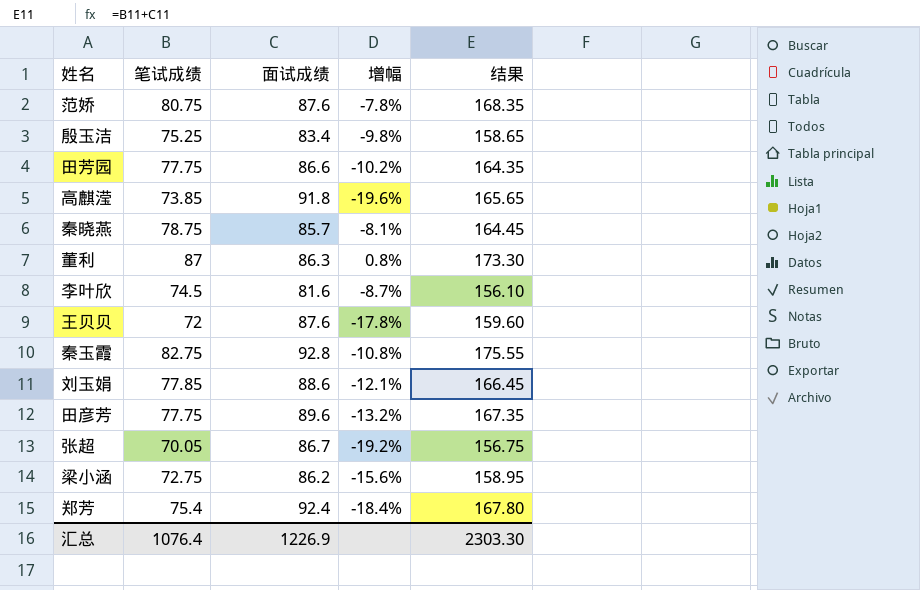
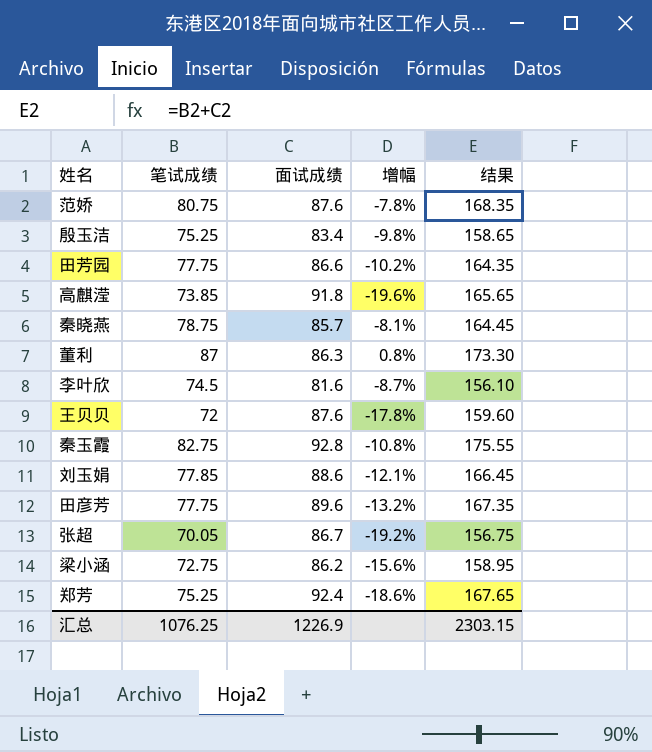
郑芳 | 笔试成绩: 75.4 -> 75.25
郑芳 | 增幅: -18.4% -> -18.6%
郑芳 | 结果: 167.80 -> 167.65
汇总 | 笔试成绩: 1076.4 -> 1076.25
汇总 | 结果: 2303.30 -> 2303.15

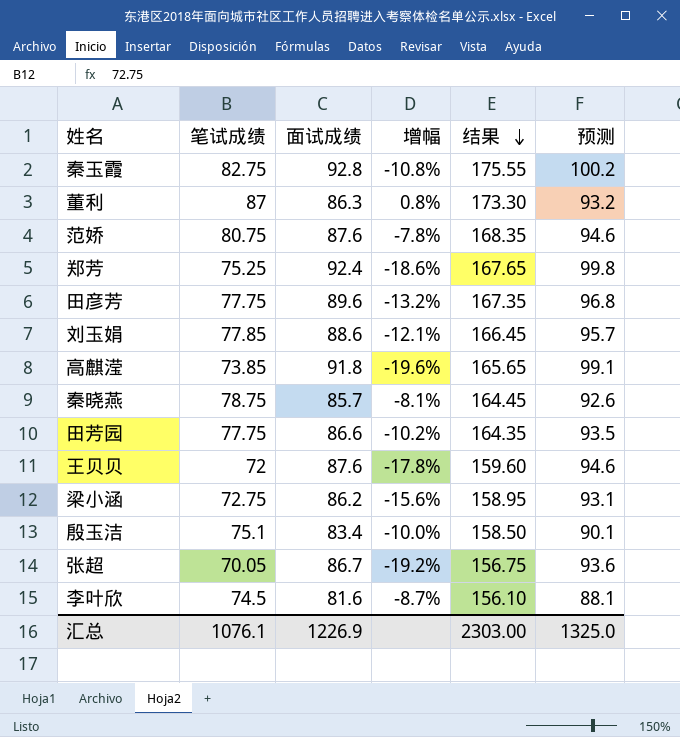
row order: none -> 结果 descending
column 预测 | formula: none -> [面试成绩] * 1.08
殷玉洁 | 笔试成绩: 75.25 -> 75.1
殷玉洁 | 增幅: -9.8% -> -10.0%
殷玉洁 | 结果: 158.65 -> 158.50
汇总 | 笔试成绩: 1076.25 -> 1076.1
汇总 | 结果: 2303.15 -> 2303.00

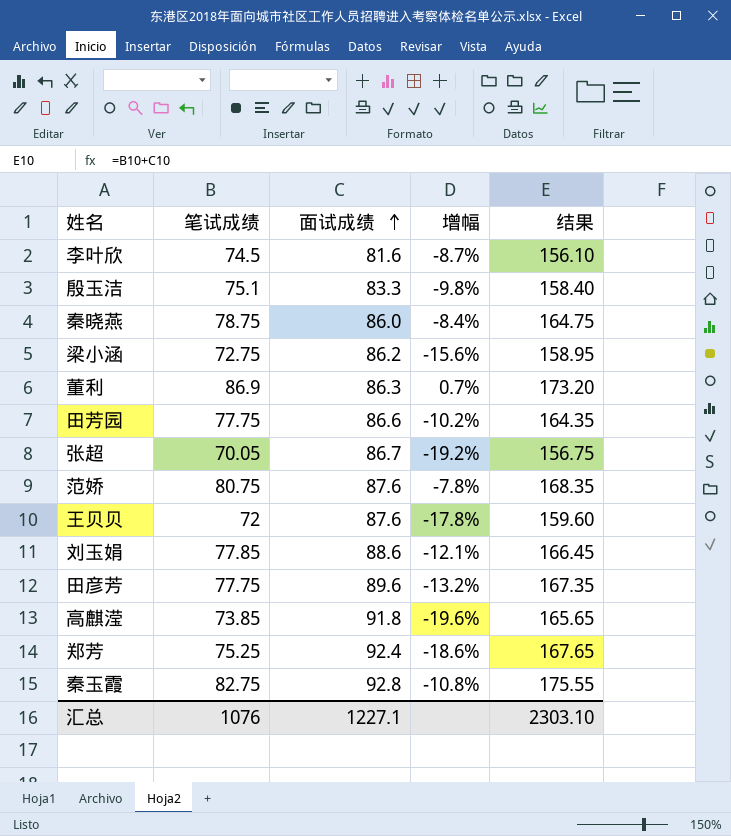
row order: 结果 descending -> 面试成绩 ascending
column 预测 | formula: [面试成绩] * 1.08 -> none
殷玉洁 | 面试成绩: 83.4 -> 83.3
殷玉洁 | 增幅: -10.0% -> -9.8%
殷玉洁 | 结果: 158.50 -> 158.40
秦晓燕 | 面试成绩: 85.7 -> 86.0
秦晓燕 | 增幅: -8.1% -> -8.4%
秦晓燕 | 结果: 164.45 -> 164.75
董利 | 笔试成绩: 87 -> 86.9
董利 | 增幅: 0.8% -> 0.7%
董利 | 结果: 173.30 -> 173.20
汇总 | 笔试成绩: 1076.1 -> 1076
汇总 | 面试成绩: 1226.9 -> 1227.1
汇总 | 结果: 2303.00 -> 2303.10

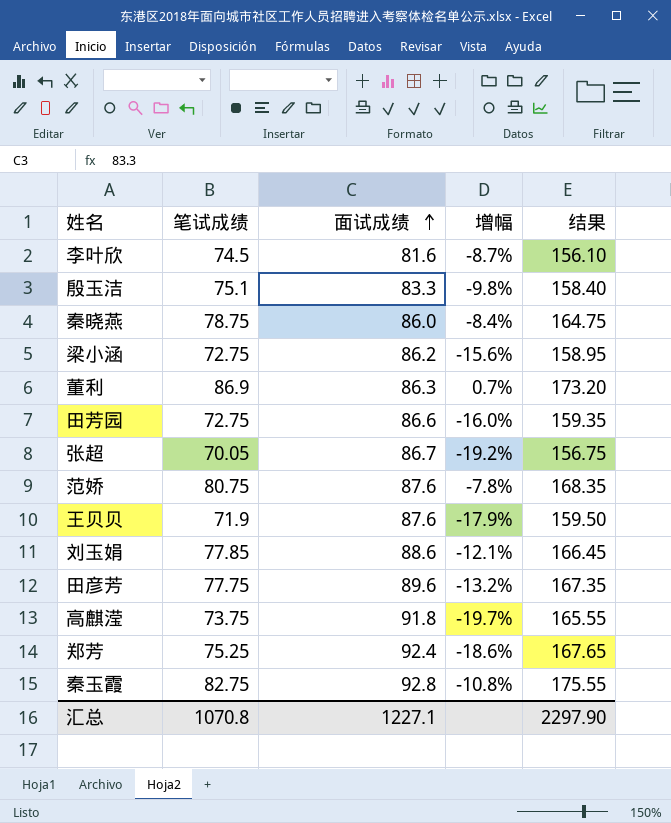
田芳园 | 笔试成绩: 77.75 -> 72.75
田芳园 | 增幅: -10.2% -> -16.0%
田芳园 | 结果: 164.35 -> 159.35
王贝贝 | 笔试成绩: 72 -> 71.9
王贝贝 | 增幅: -17.8% -> -17.9%
王贝贝 | 结果: 159.60 -> 159.50
高麒滢 | 笔试成绩: 73.85 -> 73.75
高麒滢 | 增幅: -19.6% -> -19.7%
高麒滢 | 结果: 165.65 -> 165.55
汇总 | 笔试成绩: 1076 -> 1070.8
汇总 | 结果: 2303.10 -> 2297.90

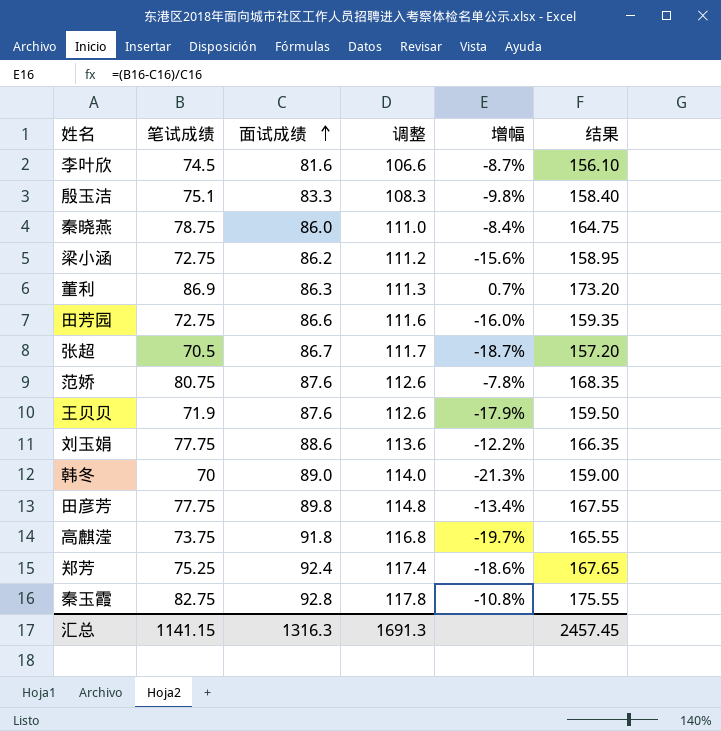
column 调整 | formula: none -> [面试成绩] + 25
张超 | 笔试成绩: 70.05 -> 70.5
张超 | 增幅: -19.2% -> -18.7%
张超 | 结果: 156.75 -> 157.20
刘玉娟 | 笔试成绩: 77.85 -> 77.75
刘玉娟 | 增幅: -12.1% -> -12.2%
刘玉娟 | 结果: 166.45 -> 166.35
row 韩冬: none -> 70 | 89.0 | 114.0 | -21.3% | 159.00
田彦芳 | 面试成绩: 89.6 -> 89.8
田彦芳 | 增幅: -13.2% -> -13.4%
田彦芳 | 结果: 167.35 -> 167.55
汇总 | 笔试成绩: 1070.8 -> 1141.15
汇总 | 面试成绩: 1227.1 -> 1316.3
汇总 | 结果: 2297.90 -> 2457.45

